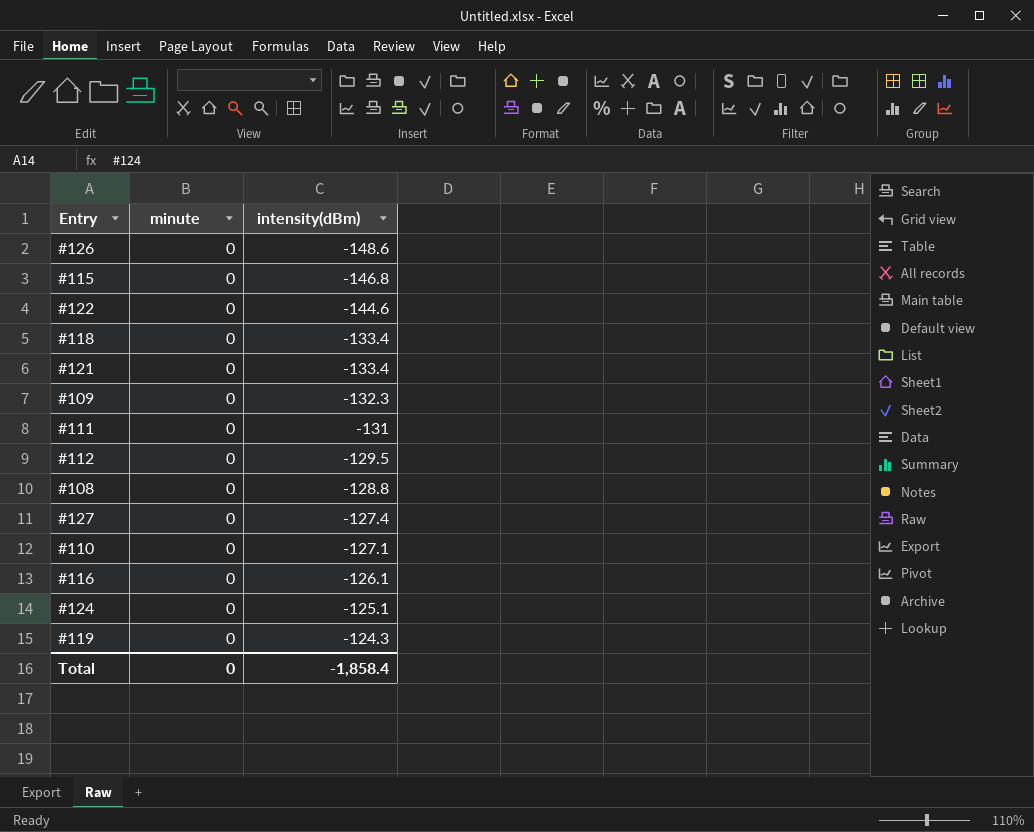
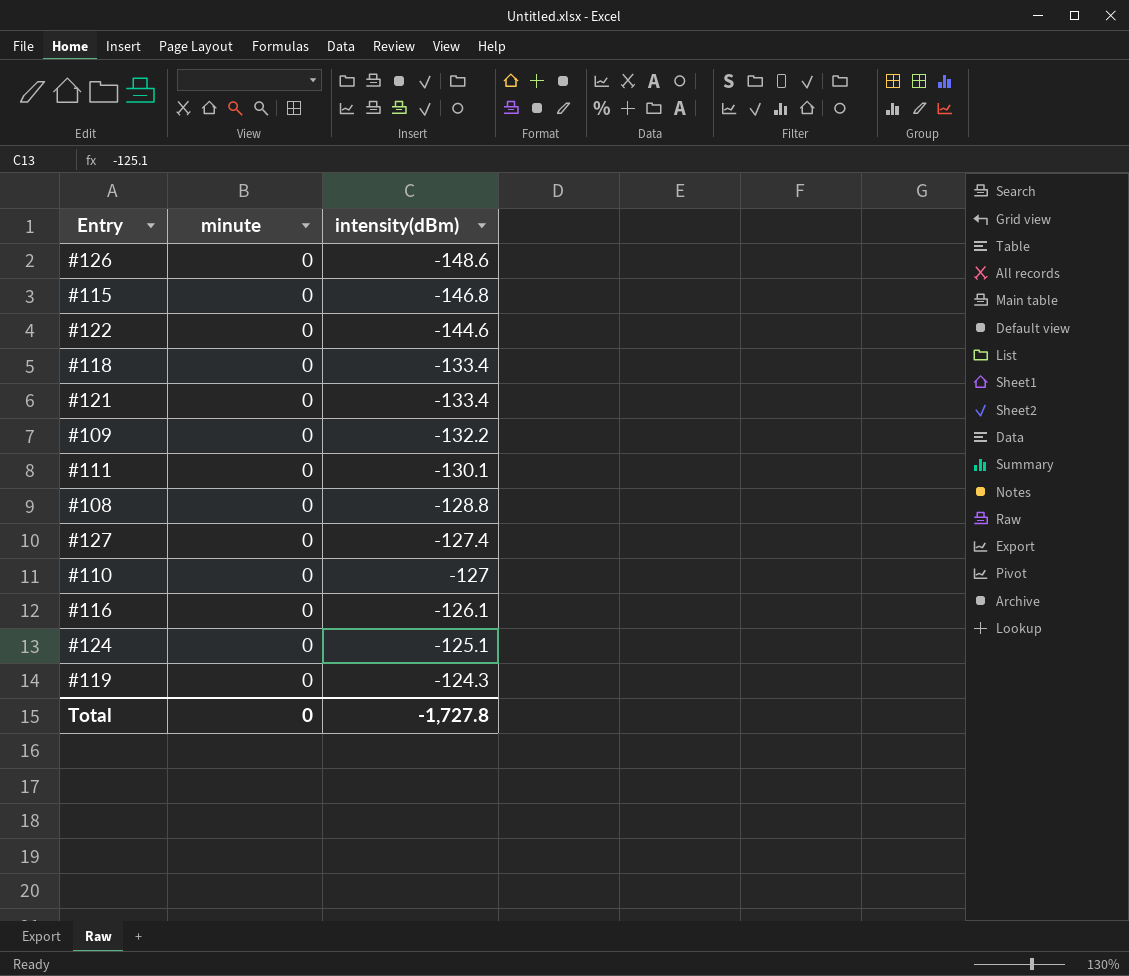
row #112: 0 | -129.5 -> none
#109 | intensity(dBm): -132.3 -> -132.2
#111 | intensity(dBm): -131 -> -130.1
#110 | intensity(dBm): -127.1 -> -127
Total | intensity(dBm): -1,858.4 -> -1,727.8

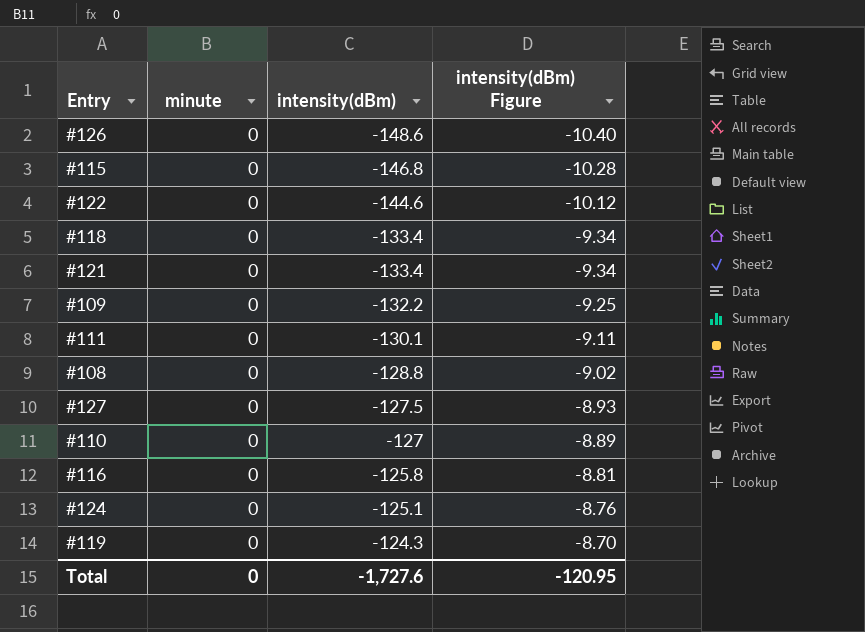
column intensity(dBm) Figure | formula: none -> [intensity(dBm)] * 0.07
#127 | intensity(dBm): -127.4 -> -127.5
#116 | intensity(dBm): -126.1 -> -125.8
Total | intensity(dBm): -1,727.8 -> -1,727.6

